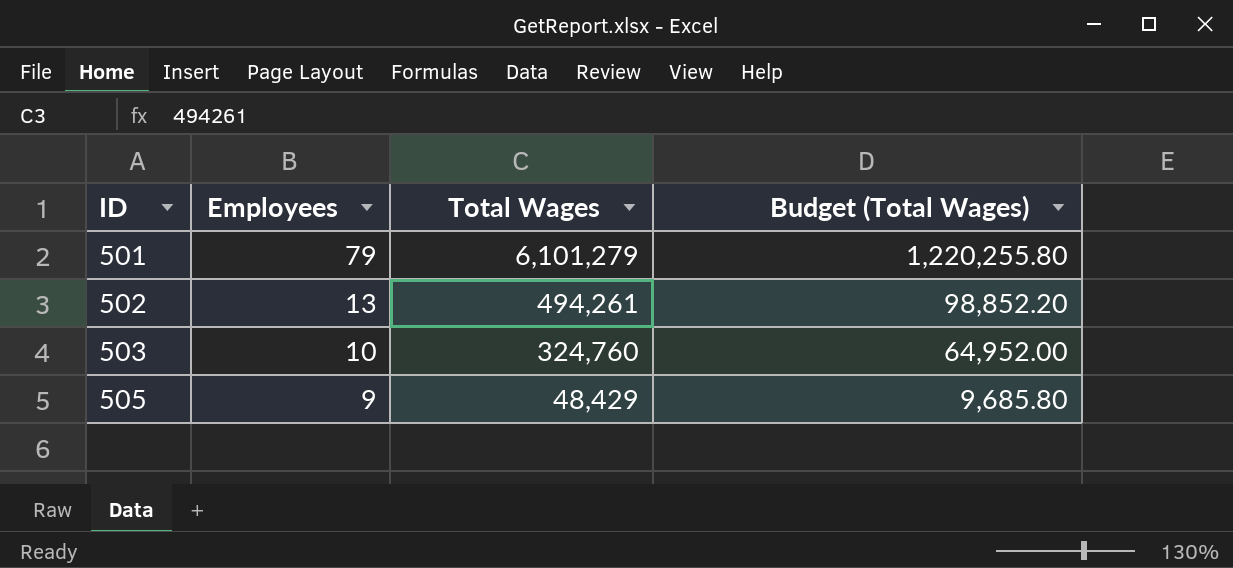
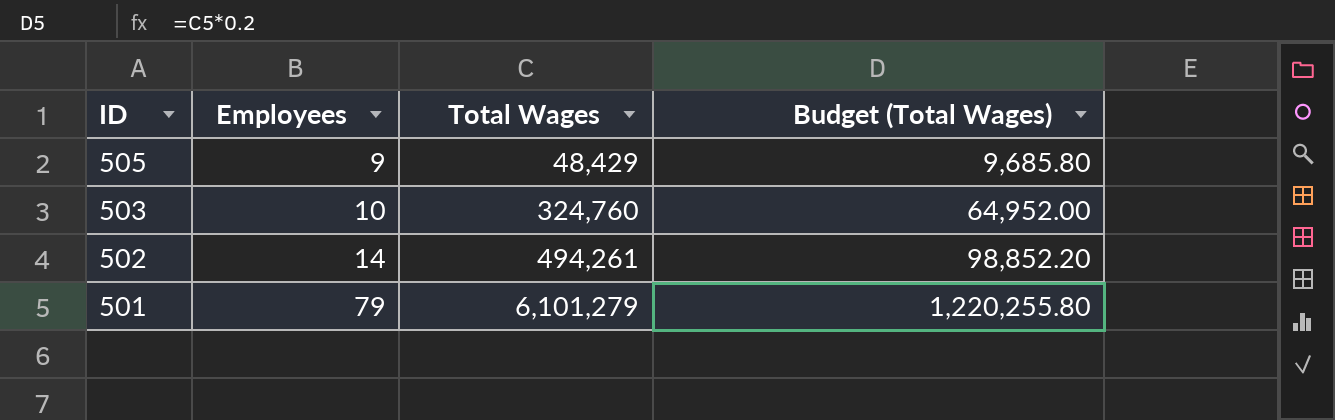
row order: ID ascending -> ID descending
502 | Employees: 13 -> 14

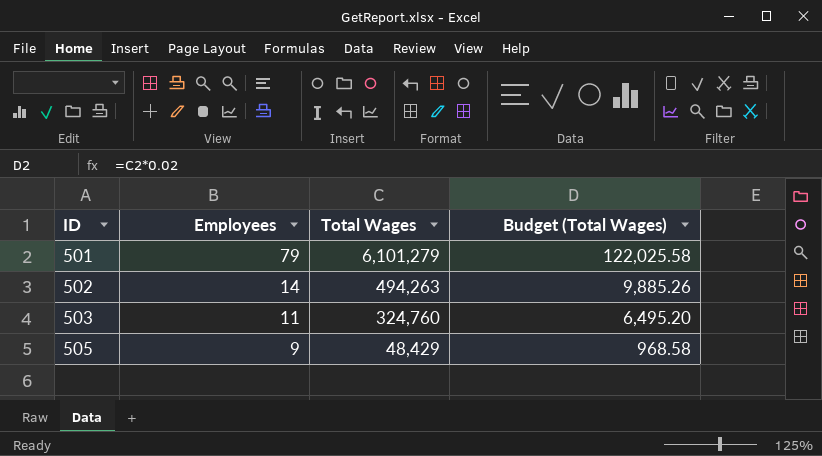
row order: ID descending -> ID ascending
column Budget (Total Wages) | formula: [Total Wages] * 0.2 -> [Total Wages] * 0.02
502 | Total Wages: 494,261 -> 494,263
503 | Employees: 10 -> 11

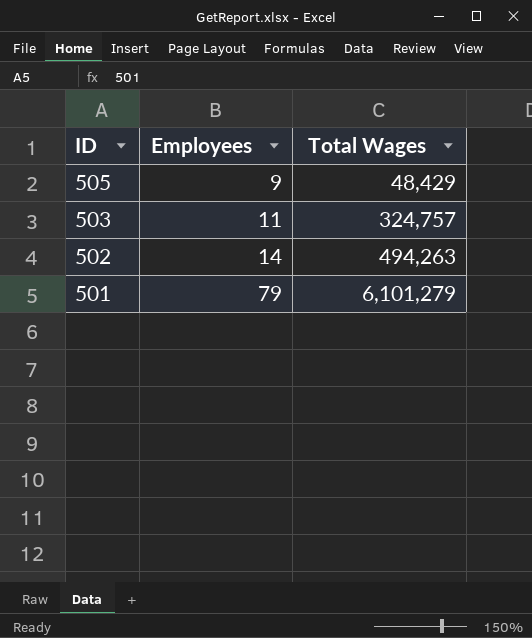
row order: ID ascending -> ID descending
column Budget (Total Wages) | formula: [Total Wages] * 0.02 -> none
503 | Total Wages: 324,760 -> 324,757

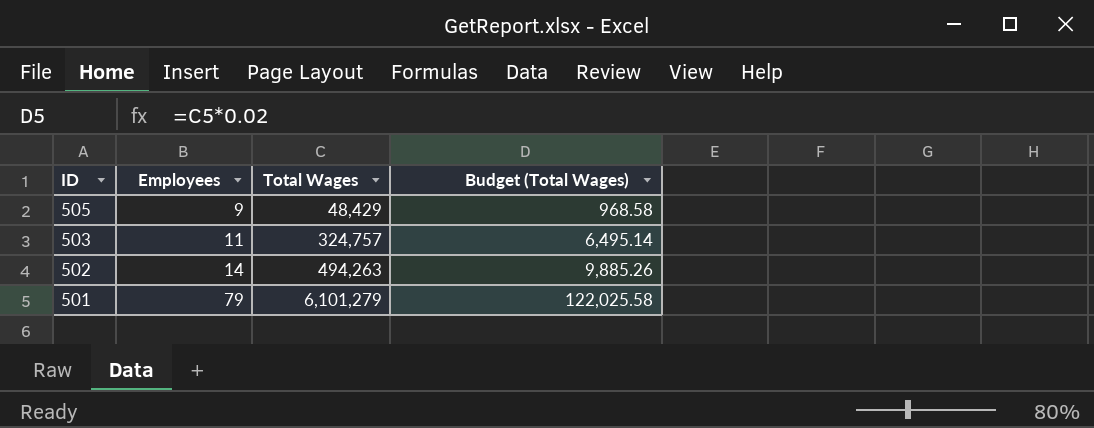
column Budget (Total Wages) | formula: none -> [Total Wages] * 0.02

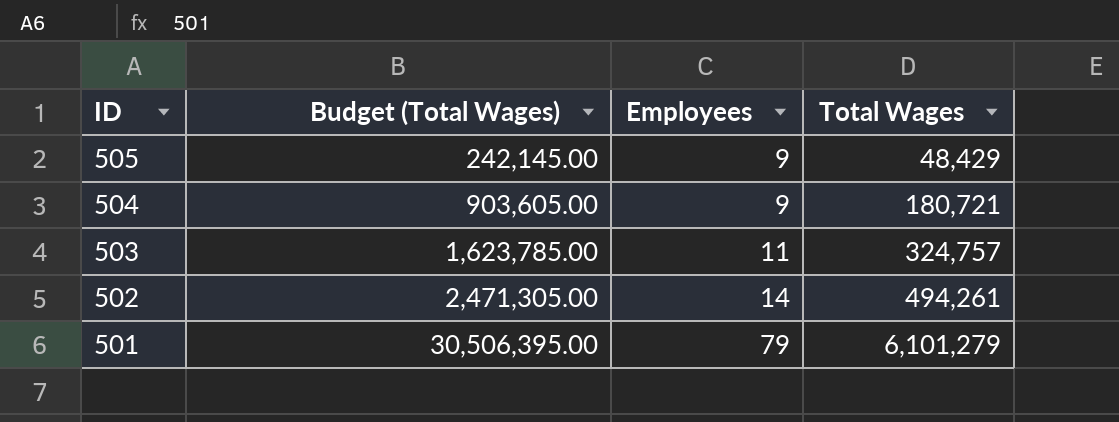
column Budget (Total Wages) | formula: [Total Wages] * 0.02 -> [Total Wages] * 5
column Budget (Total Wages) | position: 4 -> 2
row 504: none -> 903,605.00 | 9 | 180,721
502 | Total Wages: 494,263 -> 494,261

